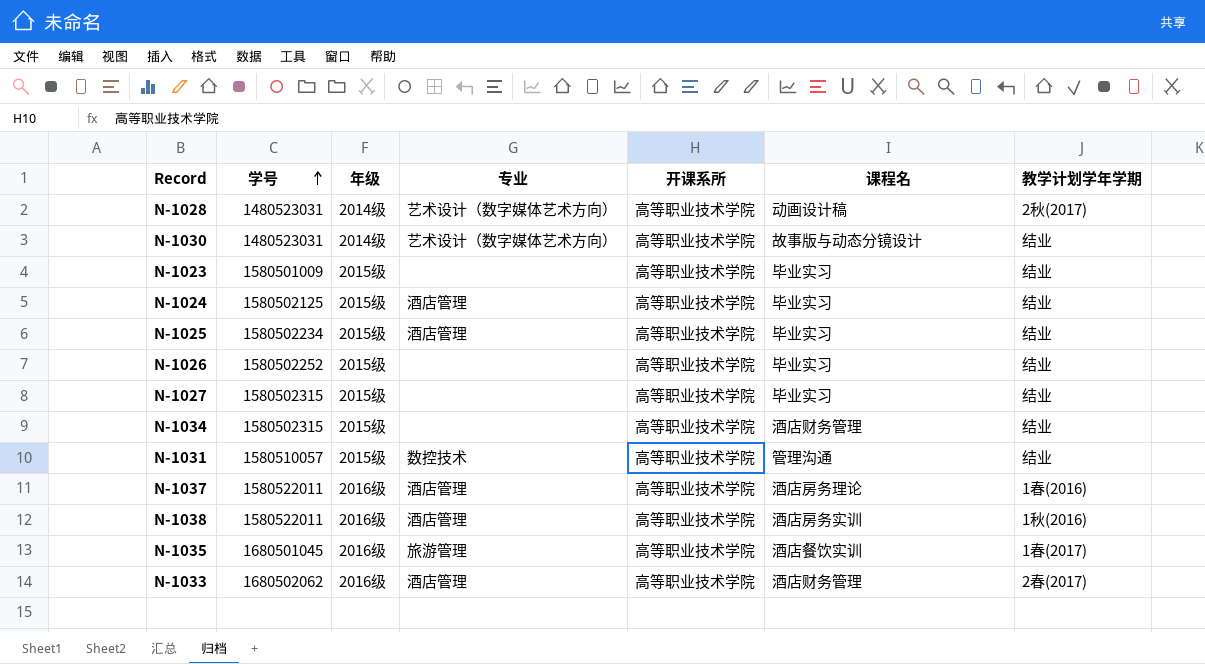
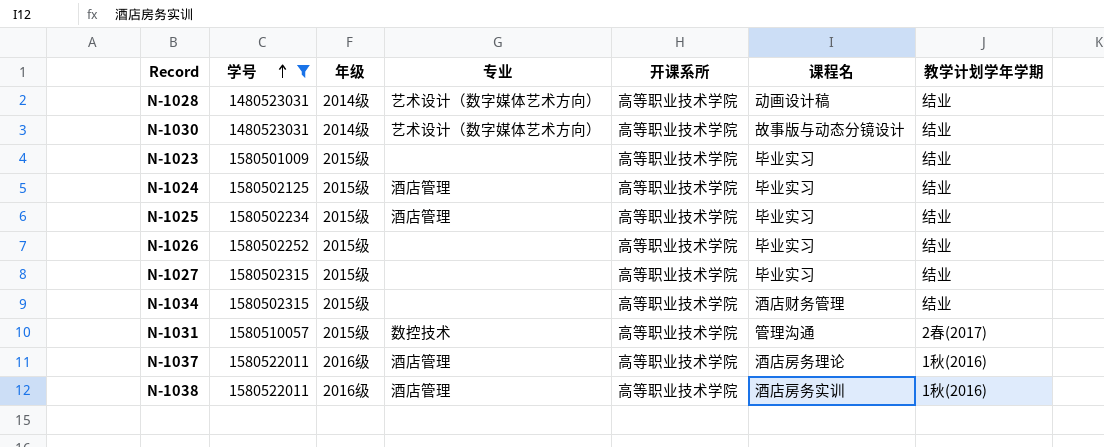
filter: none -> 学号 <= 1580522011
N-1028 | 教学计划学年学期: 2秋(2017) -> 结业
N-1031 | 教学计划学年学期: 结业 -> 2春(2017)
N-1037 | 教学计划学年学期: 1春(2016) -> 1秋(2016)

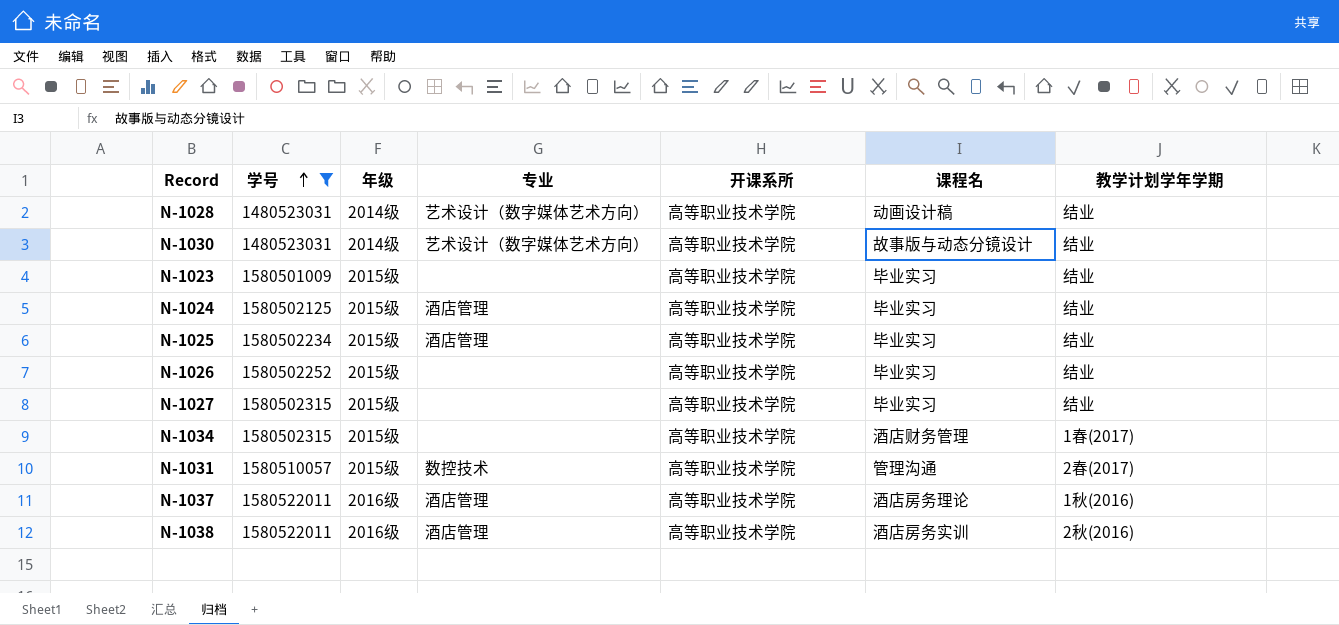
N-1034 | 教学计划学年学期: 结业 -> 1春(2017)
N-1038 | 教学计划学年学期: 1秋(2016) -> 2秋(2016)

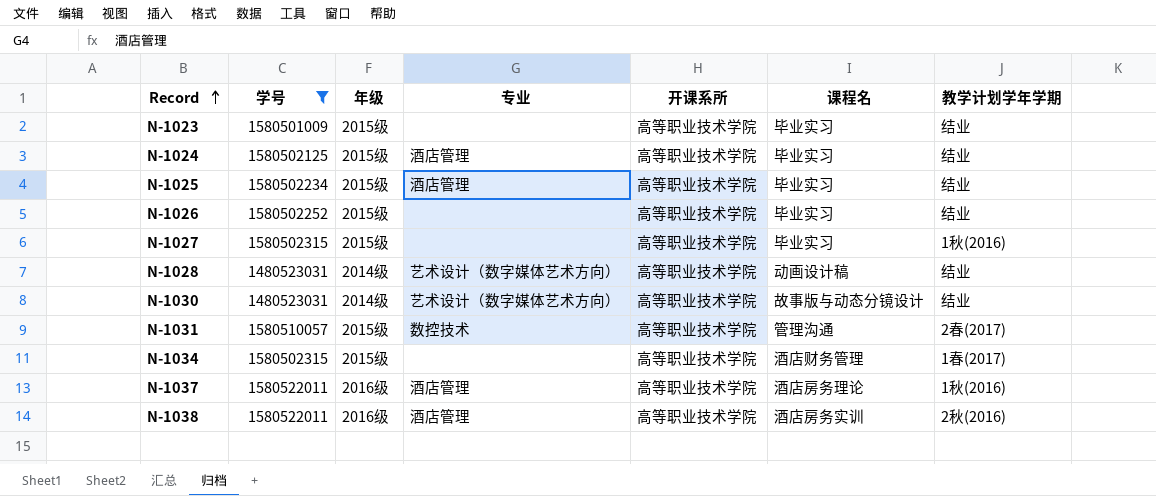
row order: 学号 ascending -> Record ascending
N-1027 | 教学计划学年学期: 结业 -> 1秋(2016)

